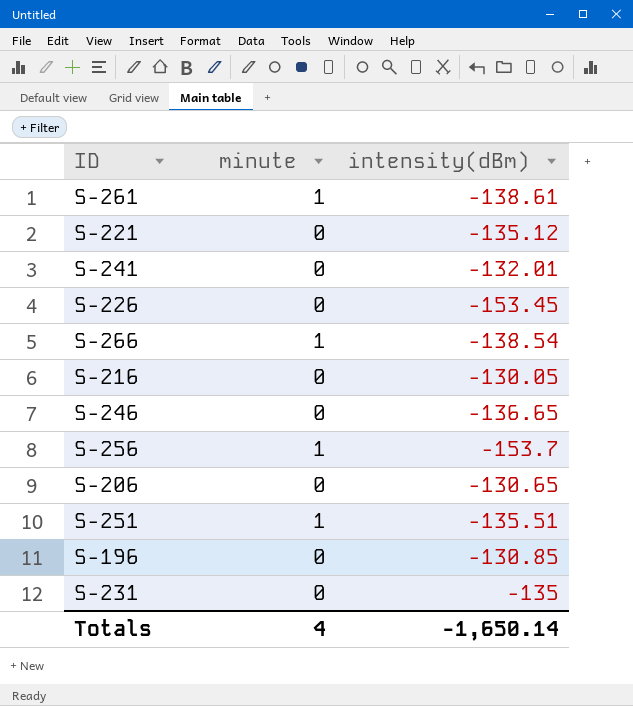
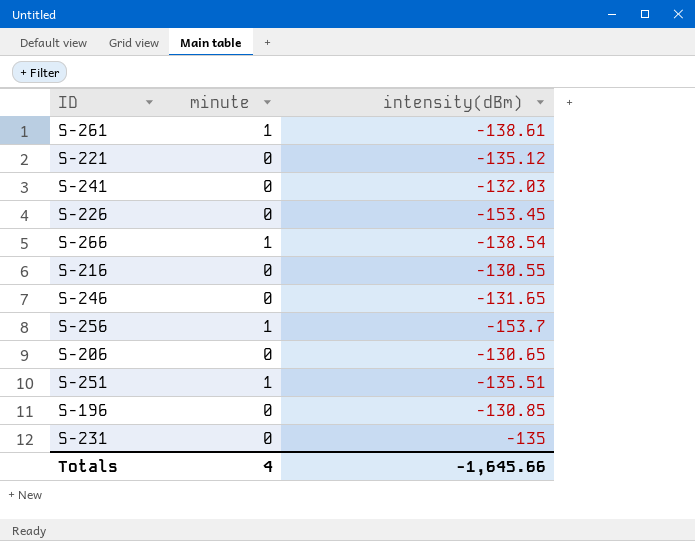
S-241 | intensity(dBm): -132.01 -> -132.03
S-216 | intensity(dBm): -130.05 -> -130.55
S-246 | intensity(dBm): -136.65 -> -131.65
Totals | intensity(dBm): -1,650.14 -> -1,645.66

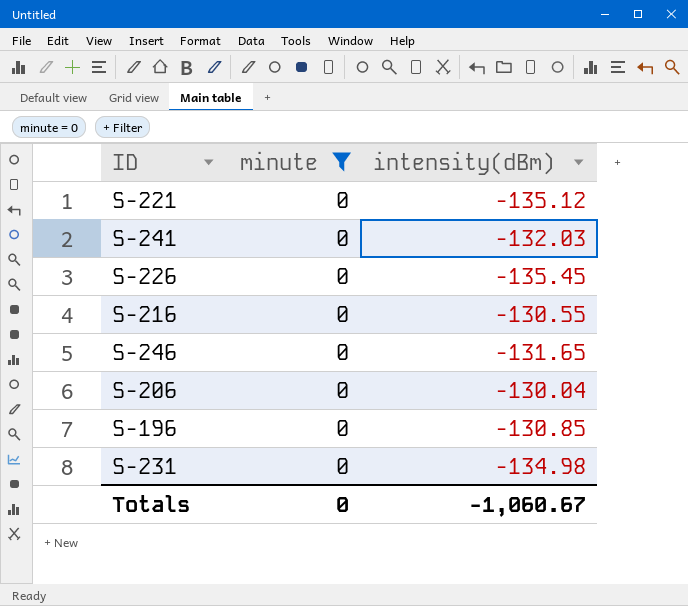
filter: none -> minute = 0
S-226 | intensity(dBm): -153.45 -> -135.45
S-206 | intensity(dBm): -130.65 -> -130.04
S-231 | intensity(dBm): -135 -> -134.98
Totals | minute: 4 -> 0
Totals | intensity(dBm): -1,645.66 -> -1,060.67

